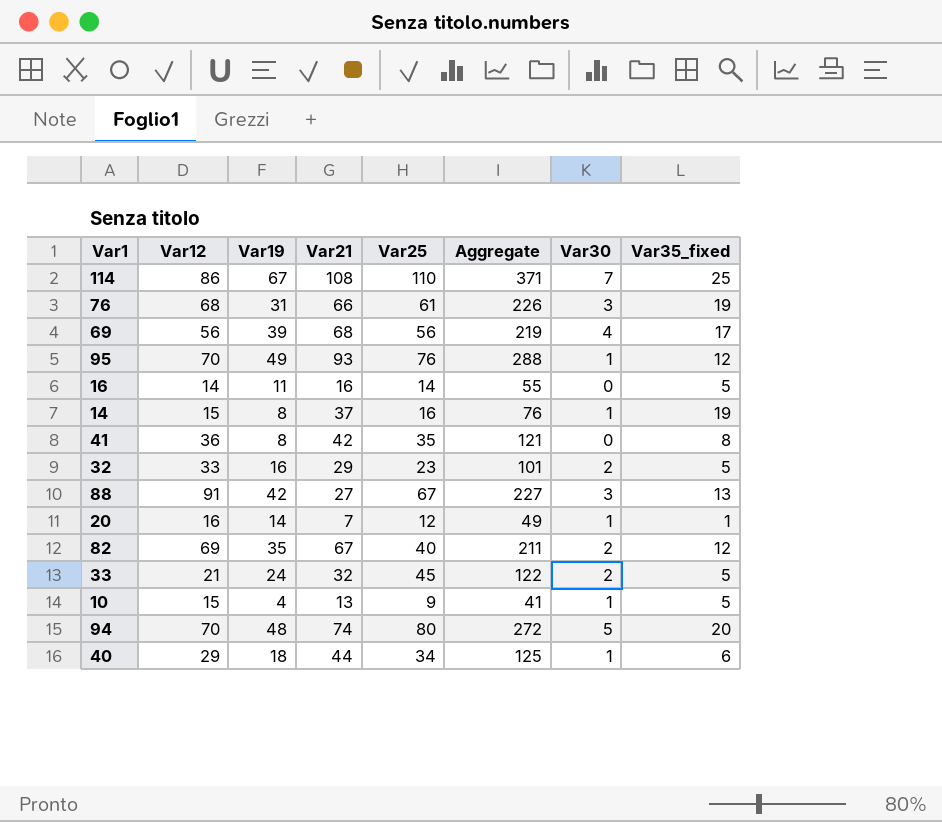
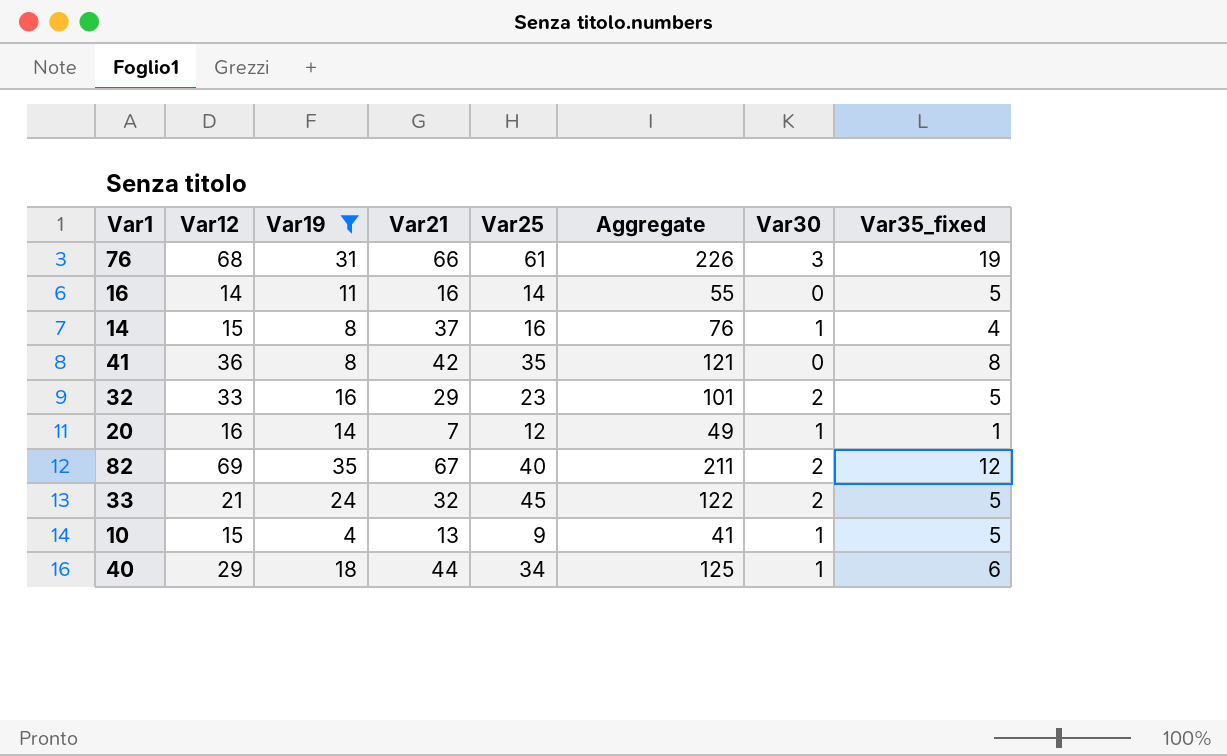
filter: none -> Var19 <= 35
14 | Var35_fixed: 19 -> 4

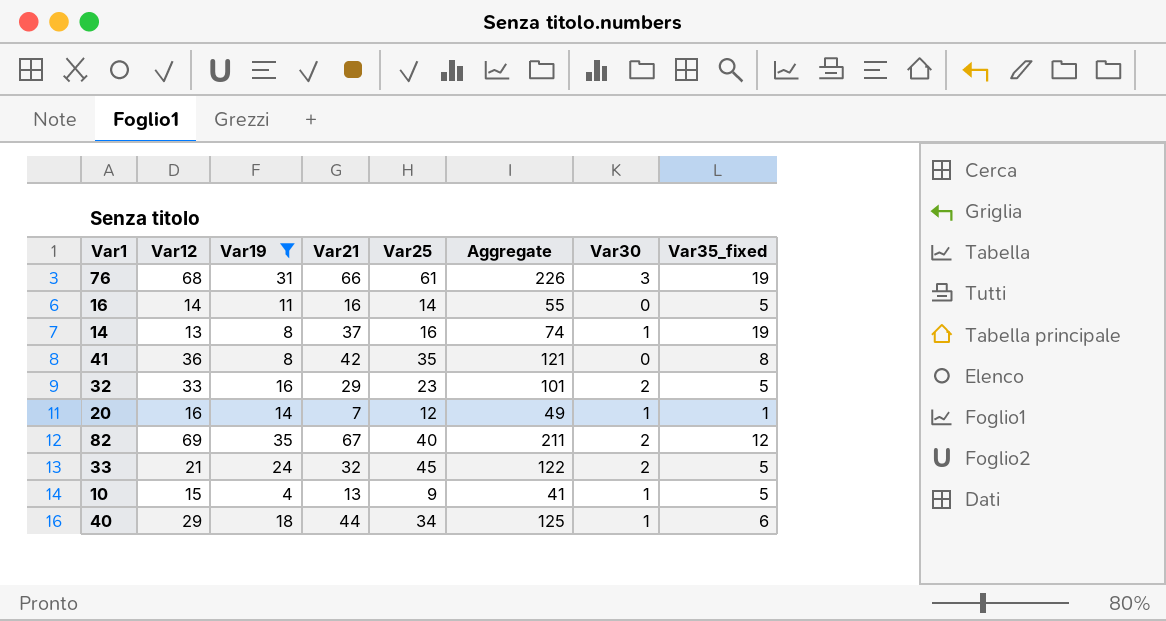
14 | Var12: 15 -> 13
14 | Aggregate: 76 -> 74
14 | Var35_fixed: 4 -> 19

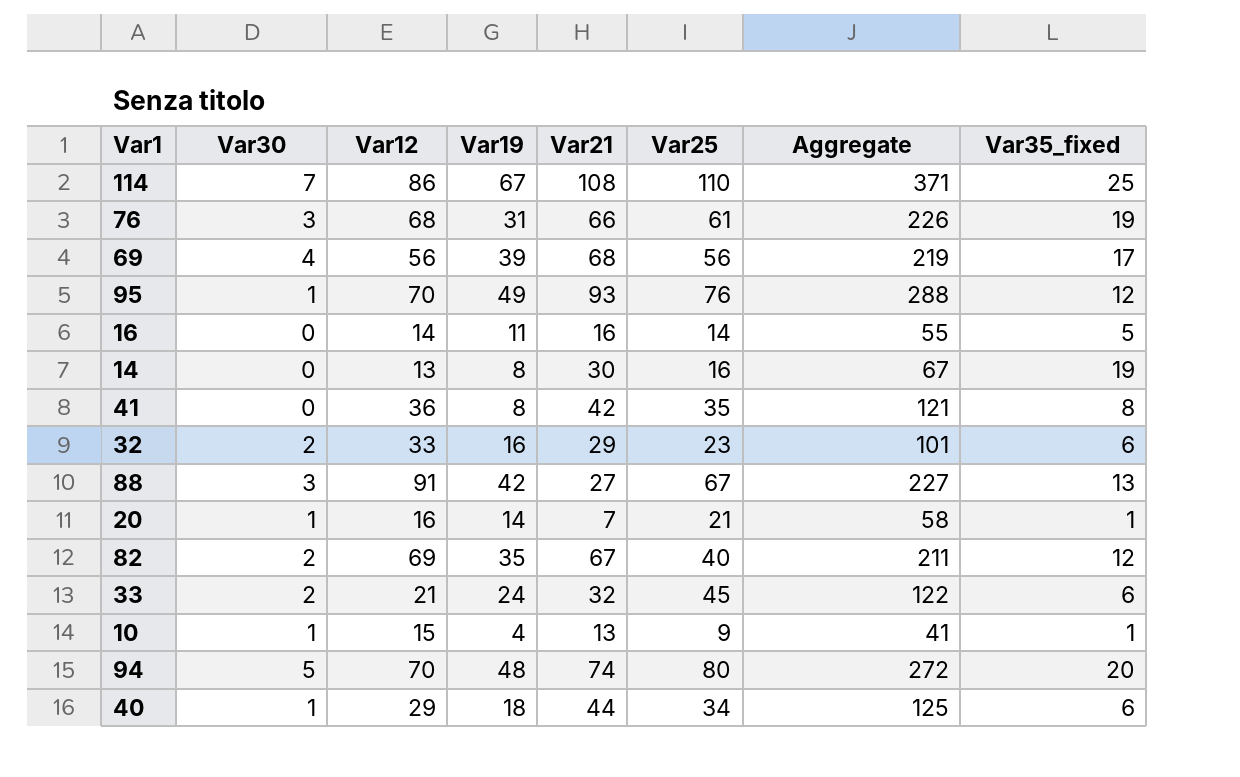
filter: Var19 <= 35 -> none
column Var30 | position: 7 -> 2
14 | Var30: 1 -> 0
14 | Var21: 37 -> 30
14 | Aggregate: 74 -> 67
32 | Var35_fixed: 5 -> 6
20 | Var25: 12 -> 21
20 | Aggregate: 49 -> 58
33 | Var35_fixed: 5 -> 6
10 | Var35_fixed: 5 -> 1

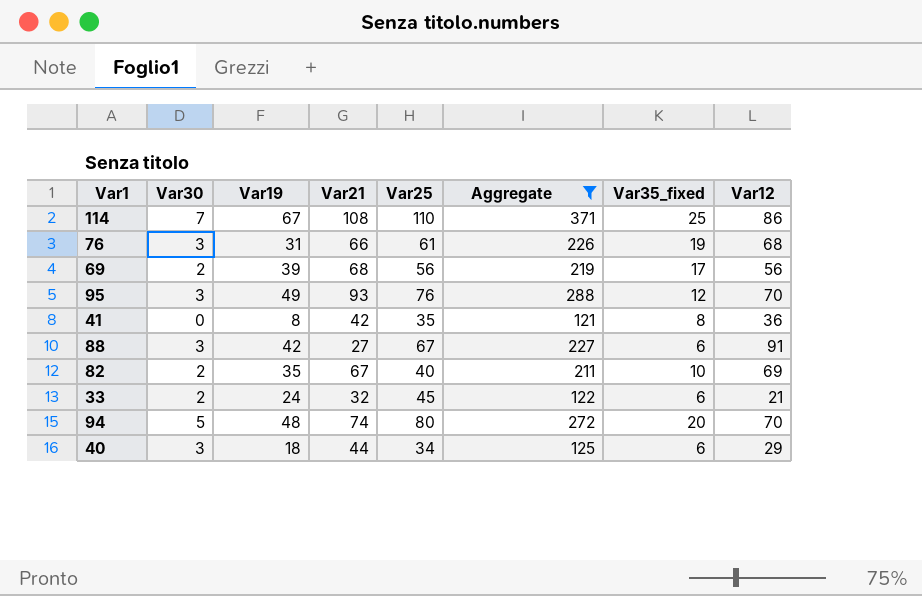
filter: none -> Aggregate >= 121
column Var12 | position: 3 -> 8
69 | Var30: 4 -> 2
95 | Var30: 1 -> 3
88 | Var35_fixed: 13 -> 6
82 | Var35_fixed: 12 -> 10
40 | Var30: 1 -> 3

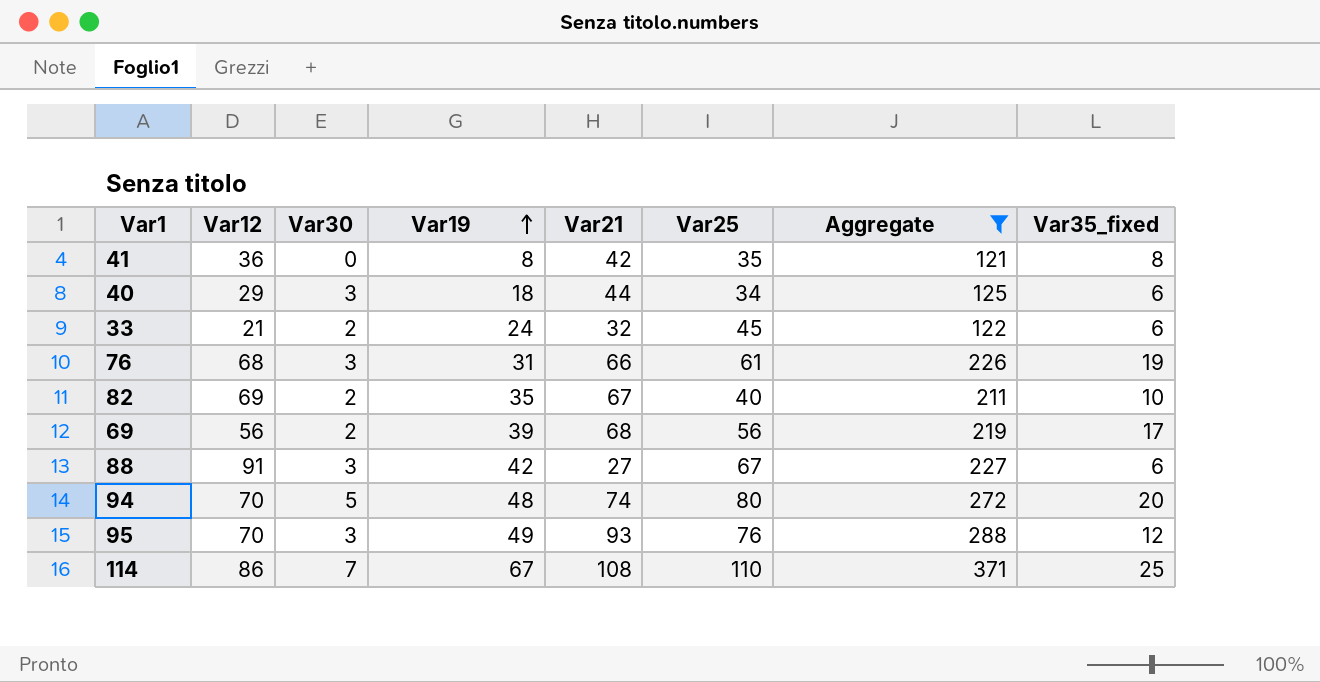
row order: none -> Var19 ascending
column Var12 | position: 8 -> 2

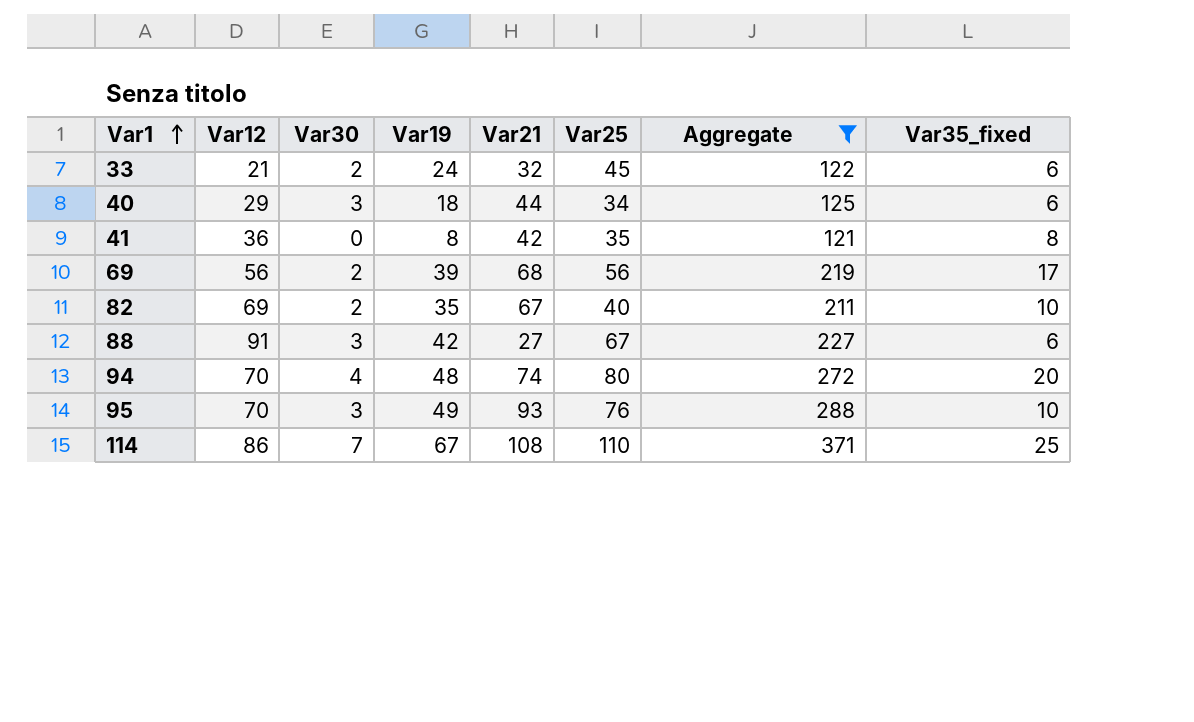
row order: Var19 ascending -> Var1 ascending
row 76: 68 | 3 | 31 | 66 | 61 | 226 | 19 -> none
94 | Var30: 5 -> 4
95 | Var35_fixed: 12 -> 10

